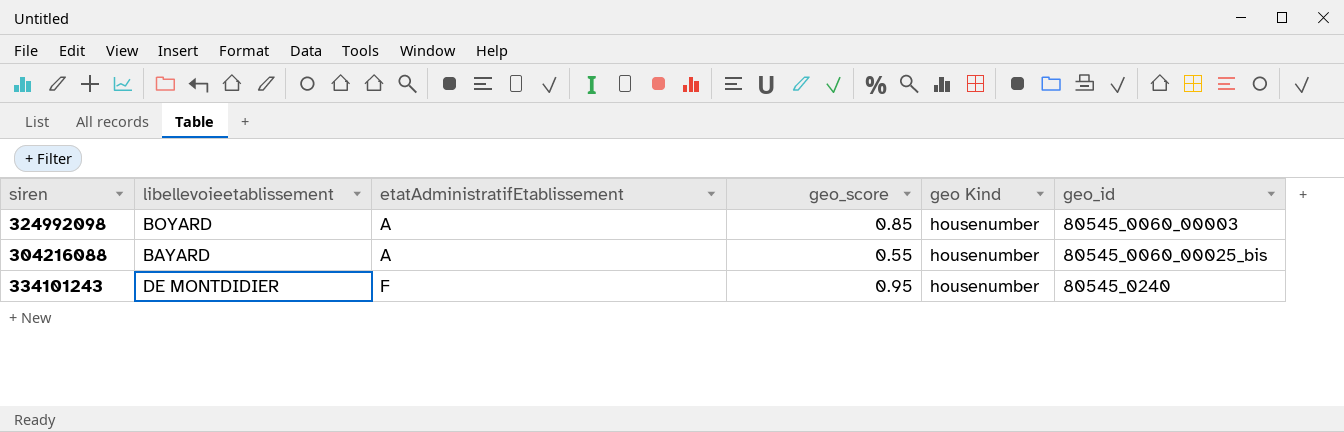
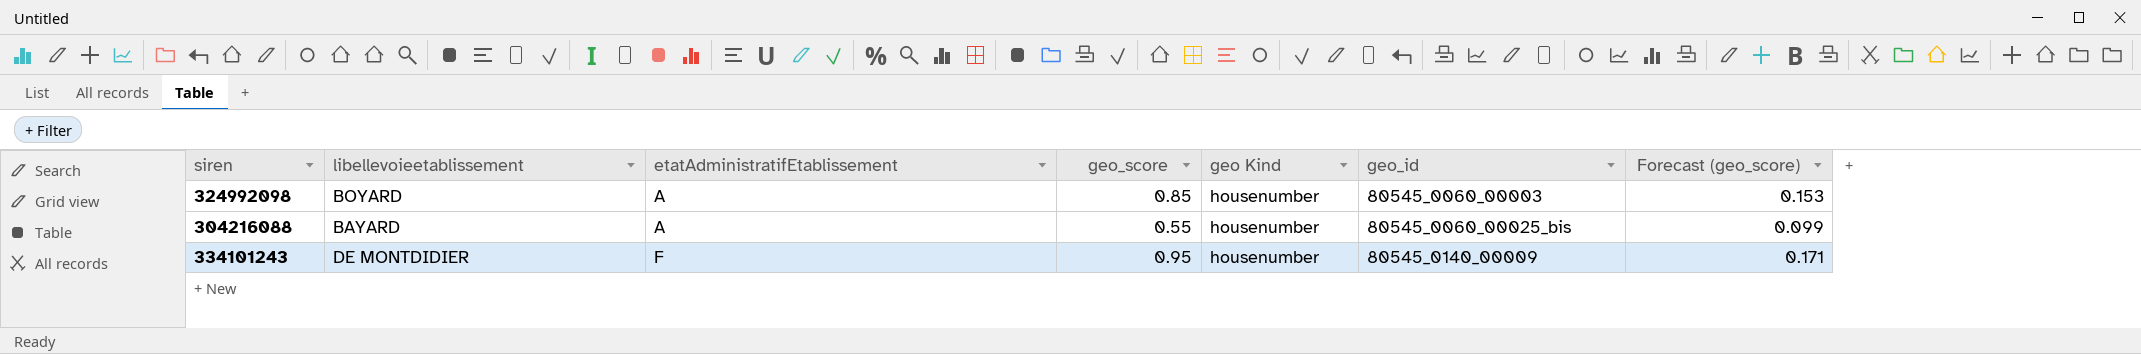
column Forecast (geo_score) | formula: none -> [geo_score] * 0.18
334101243 | geo_id: 80545_0240 -> 80545_0140_00009

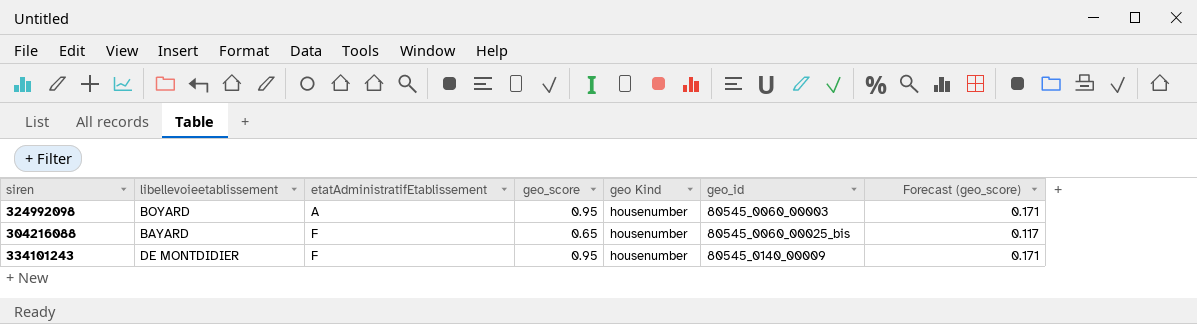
324992098 | geo_score: 0.85 -> 0.95
324992098 | Forecast (geo_score): 0.153 -> 0.171
304216088 | etatAdministratifEtablissement: A -> F
304216088 | geo_score: 0.55 -> 0.65
304216088 | Forecast (geo_score): 0.099 -> 0.117

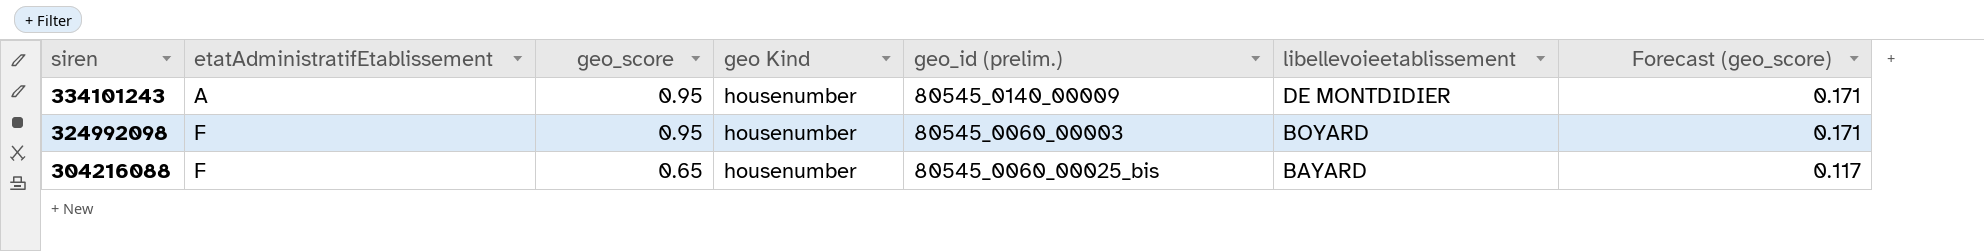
row order: etatAdministratifEtablissement ascending -> siren descending
column name: geo_id -> geo_id (prelim.)
column libellevoieetablissement | position: 2 -> 6
334101243 | etatAdministratifEtablissement: F -> A
324992098 | etatAdministratifEtablissement: A -> F

